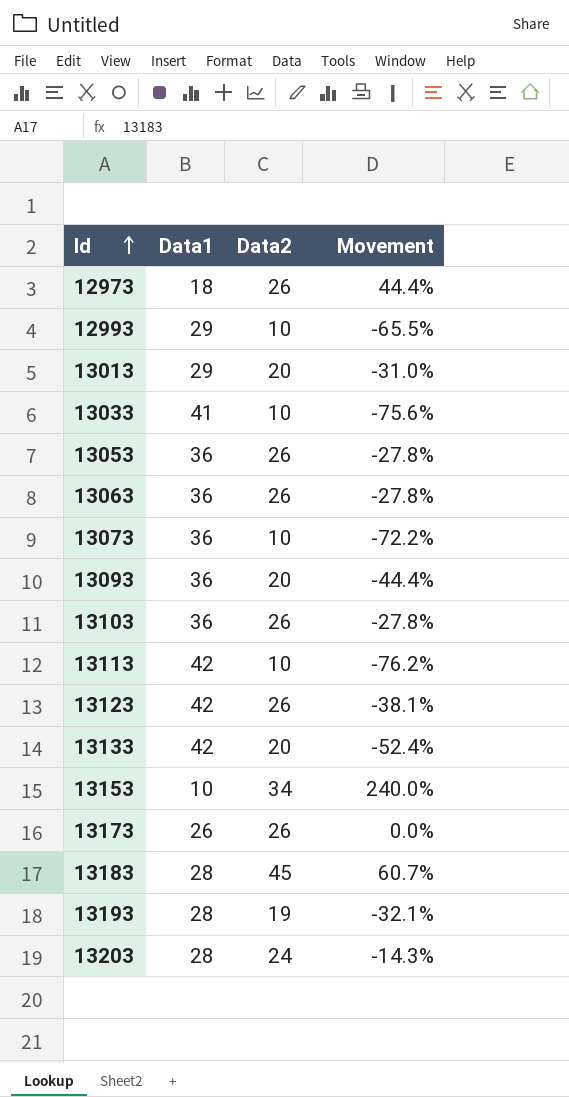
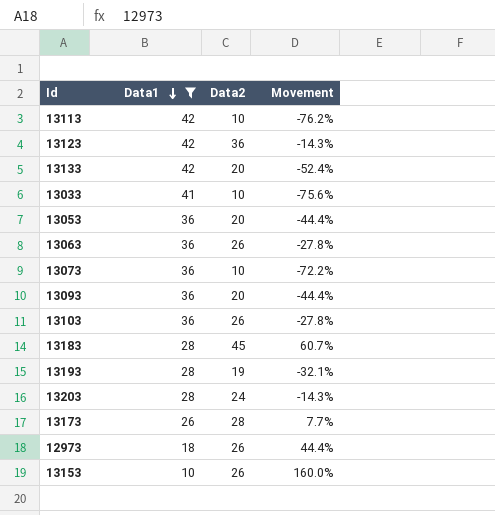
filter: none -> Data1 != 29
row order: Id ascending -> Data1 descending
13123 | Data2: 26 -> 36
13123 | Movement: -38.1% -> -14.3%
13053 | Data2: 26 -> 20
13053 | Movement: -27.8% -> -44.4%
13173 | Data2: 26 -> 28
13173 | Movement: 0.0% -> 7.7%
13153 | Data2: 34 -> 26
13153 | Movement: 240.0% -> 160.0%

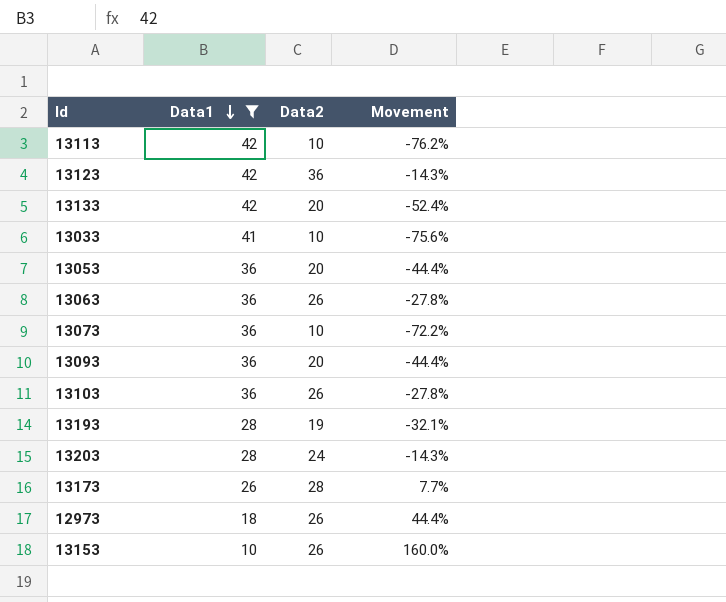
row 13183: 28 | 45 | 60.7% -> none

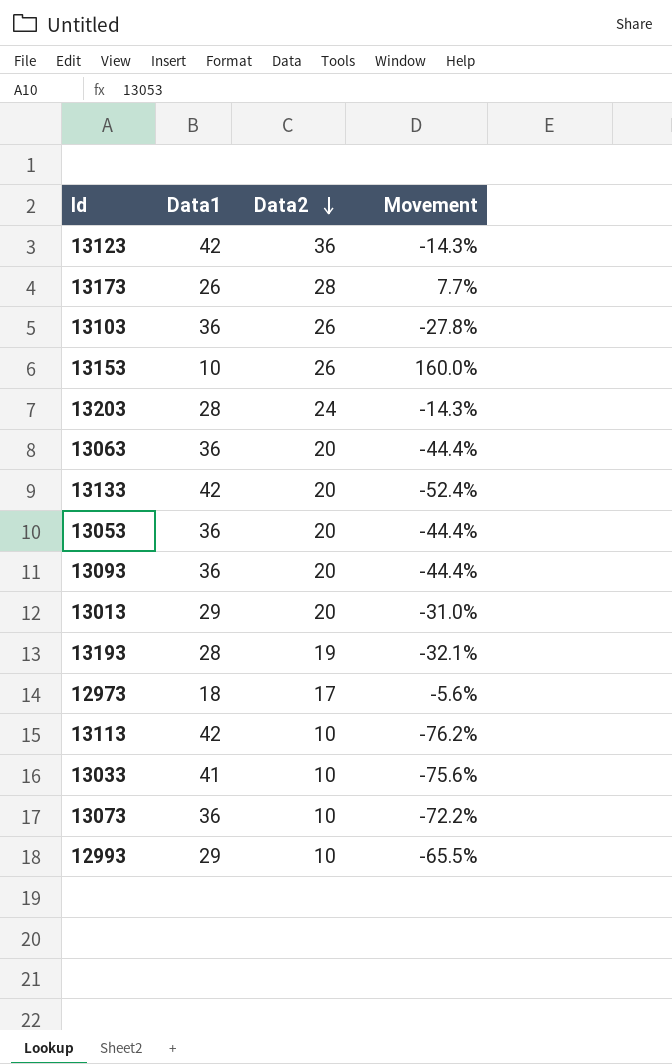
filter: Data1 != 29 -> none
row order: Data1 descending -> Data2 descending
13063 | Data2: 26 -> 20
13063 | Movement: -27.8% -> -44.4%
12973 | Data2: 26 -> 17
12973 | Movement: 44.4% -> -5.6%

